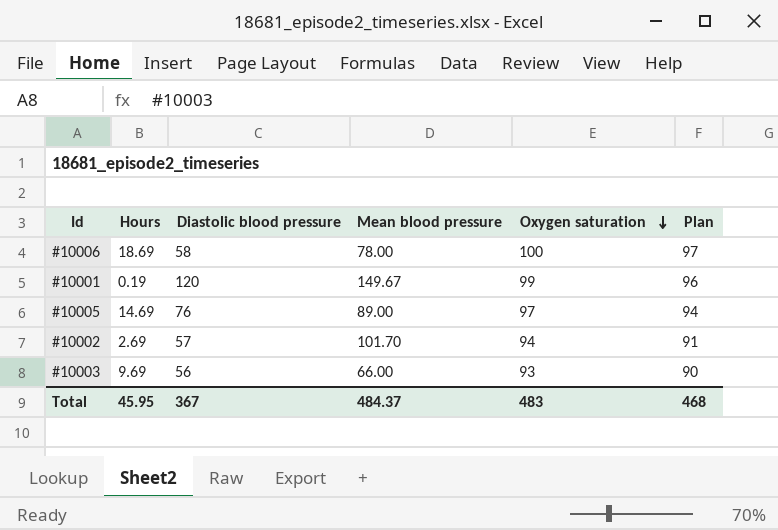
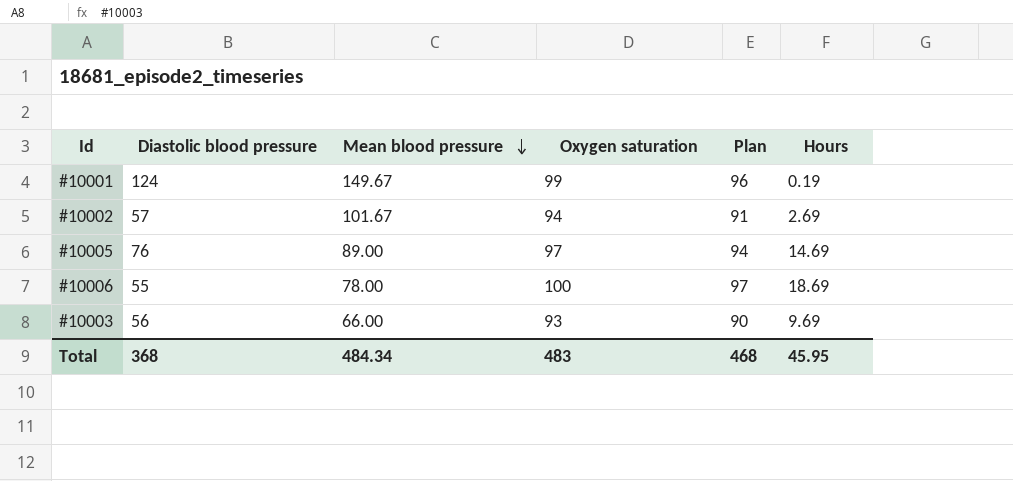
row order: Oxygen saturation descending -> Mean blood pressure descending
column Hours | position: 2 -> 6
#10001 | Diastolic blood pressure: 120 -> 124
#10002 | Mean blood pressure: 101.70 -> 101.67
#10006 | Diastolic blood pressure: 58 -> 55
Total | Diastolic blood pressure: 367 -> 368
Total | Mean blood pressure: 484.37 -> 484.34

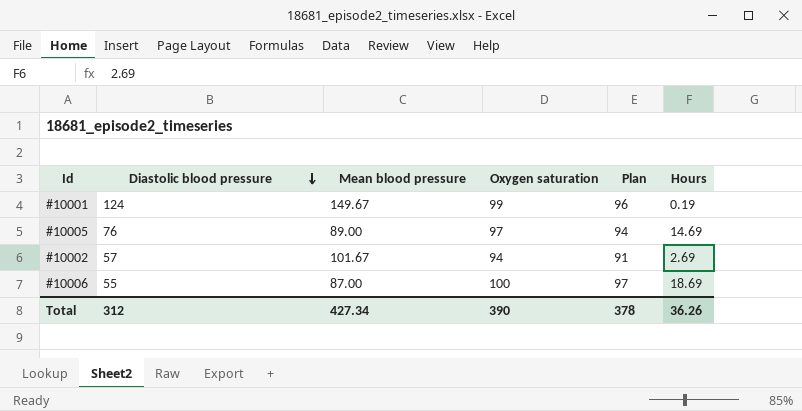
row order: Mean blood pressure descending -> Diastolic blood pressure descending
row #10003: 56 | 66.00 | 93 | 90 | 9.69 -> none
#10006 | Mean blood pressure: 78.00 -> 87.00
Total | Diastolic blood pressure: 368 -> 312
Total | Mean blood pressure: 484.34 -> 427.34
Total | Oxygen saturation: 483 -> 390
Total | Plan: 468 -> 378
Total | Hours: 45.95 -> 36.26

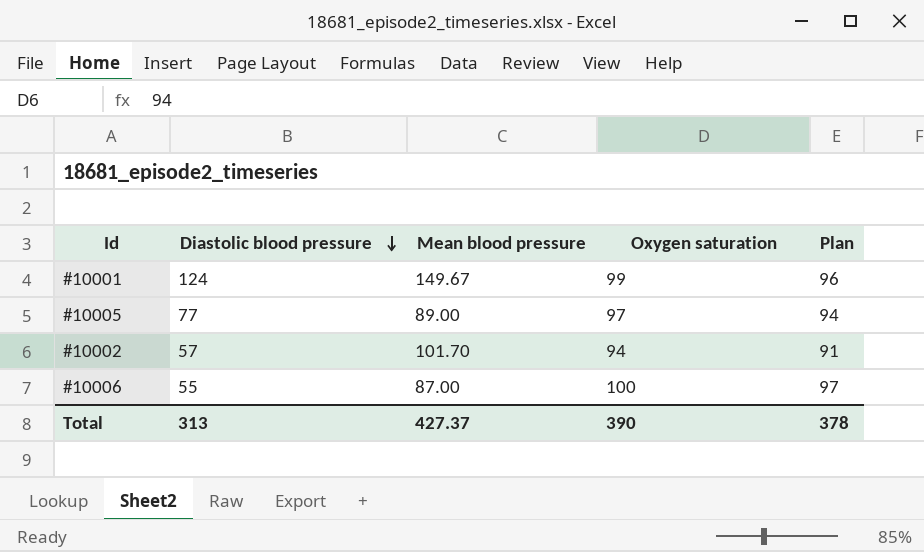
column Hours | position: 6 -> none
#10005 | Diastolic blood pressure: 76 -> 77
#10002 | Mean blood pressure: 101.67 -> 101.70
Total | Diastolic blood pressure: 312 -> 313
Total | Mean blood pressure: 427.34 -> 427.37

